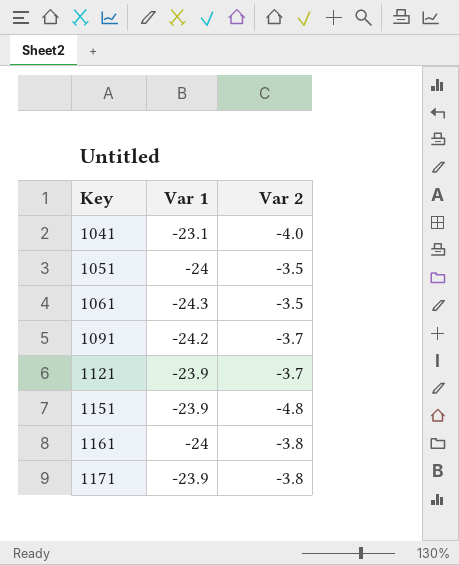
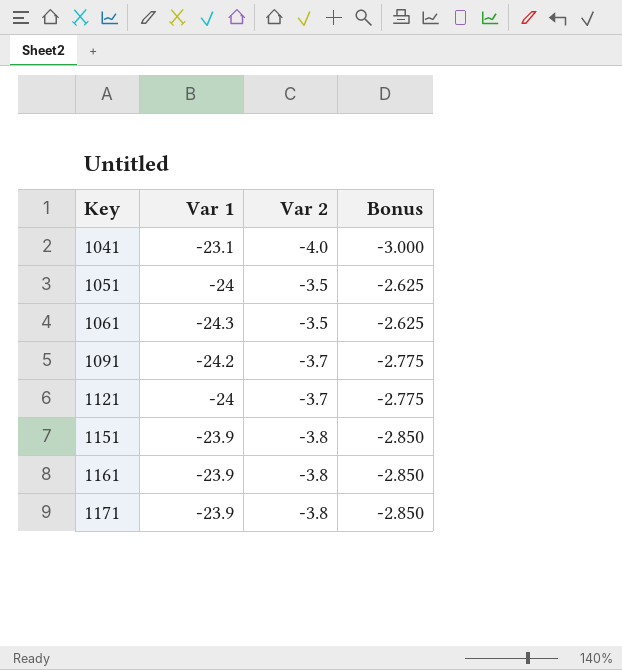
column Bonus | formula: none -> [Var 2] * 0.75
1121 | Var 1: -23.9 -> -24
1151 | Var 2: -4.8 -> -3.8
1161 | Var 1: -24 -> -23.9

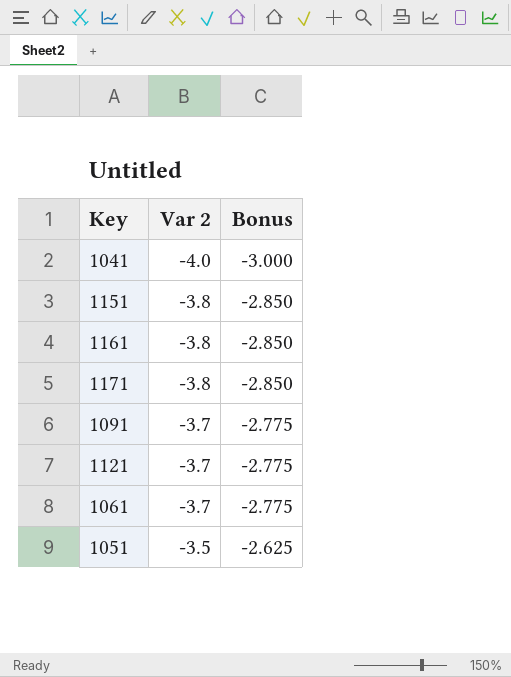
row order: Key ascending -> Var 2 ascending
column Var 1 | position: 2 -> none
1061 | Var 2: -3.5 -> -3.7
1061 | Bonus: -2.625 -> -2.775

